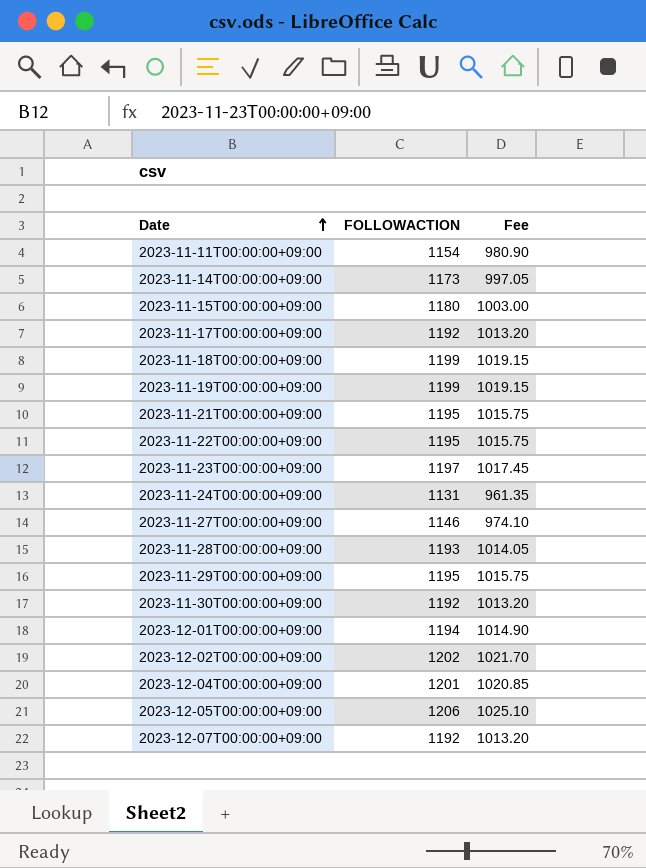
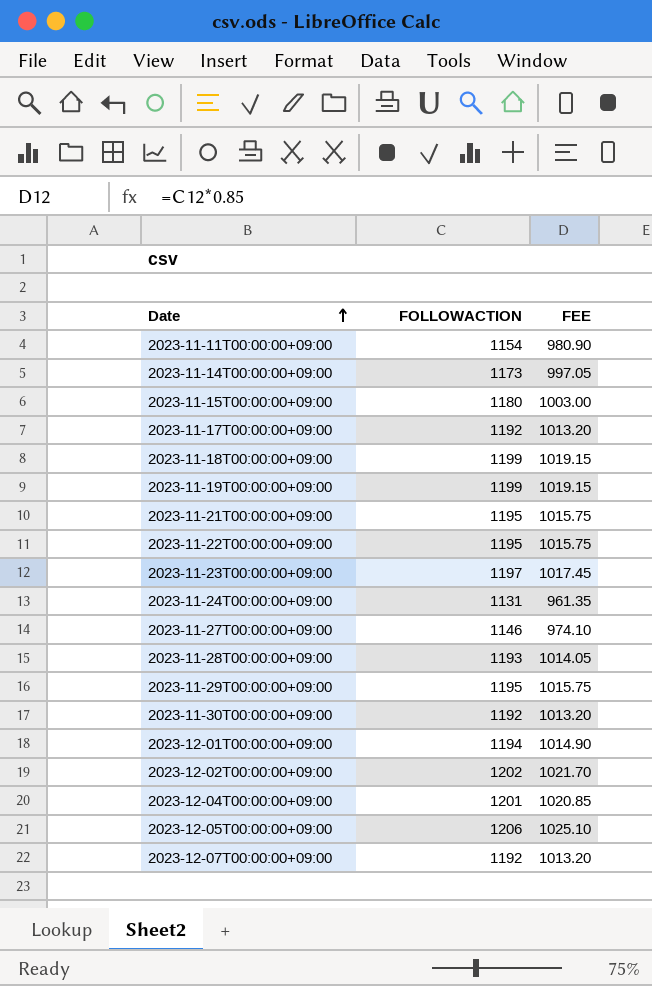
column name: Fee -> FEE

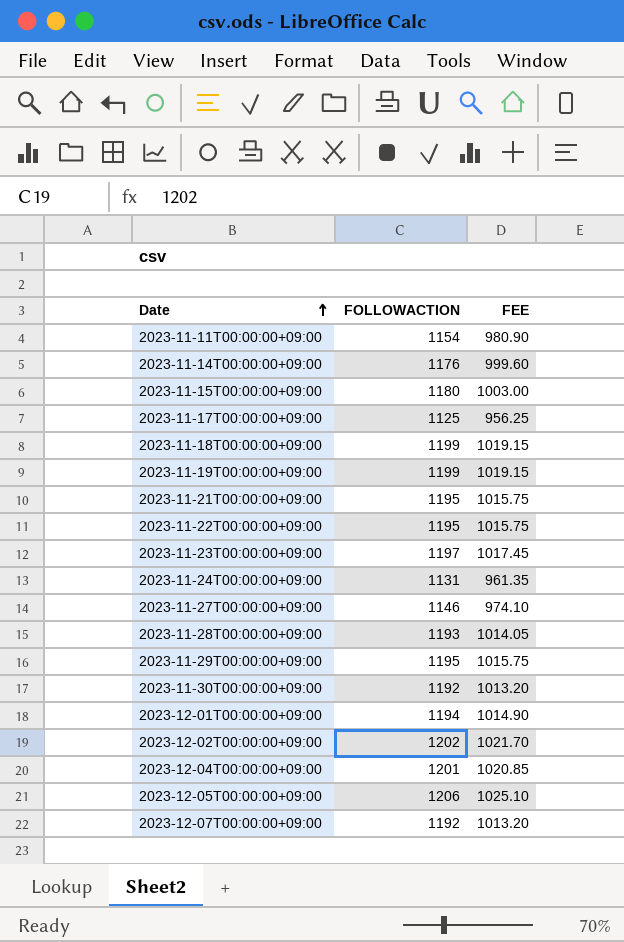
2023-11-14T00:00:00+09:00 | FOLLOWACTION: 1173 -> 1176
2023-11-14T00:00:00+09:00 | FEE: 997.05 -> 999.60
2023-11-17T00:00:00+09:00 | FOLLOWACTION: 1192 -> 1125
2023-11-17T00:00:00+09:00 | FEE: 1013.20 -> 956.25

